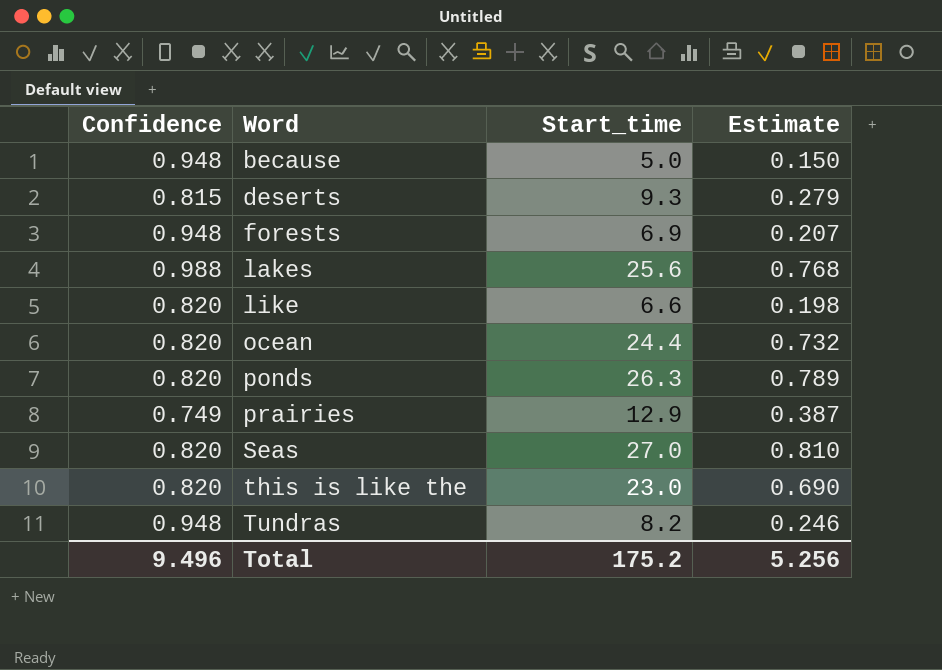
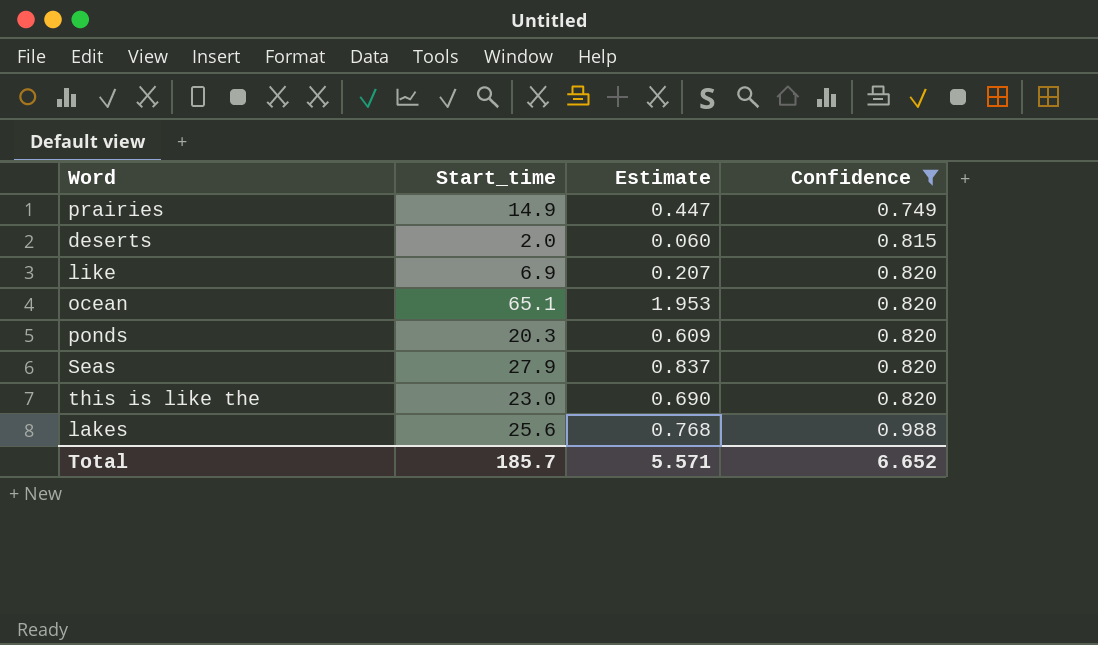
filter: none -> Confidence != 0.948
row order: Word ascending -> Confidence ascending
column Confidence | position: 1 -> 4
prairies | Start_time: 12.9 -> 14.9
prairies | Estimate: 0.387 -> 0.447
deserts | Start_time: 9.3 -> 2.0
deserts | Estimate: 0.279 -> 0.060
like | Start_time: 6.6 -> 6.9
like | Estimate: 0.198 -> 0.207
ocean | Start_time: 24.4 -> 65.1
ocean | Estimate: 0.732 -> 1.953
ponds | Start_time: 26.3 -> 20.3
ponds | Estimate: 0.789 -> 0.609
Seas | Start_time: 27.0 -> 27.9
Seas | Estimate: 0.810 -> 0.837
Total | Start_time: 175.2 -> 185.7
Total | Estimate: 5.256 -> 5.571
Total | Confidence: 9.496 -> 6.652

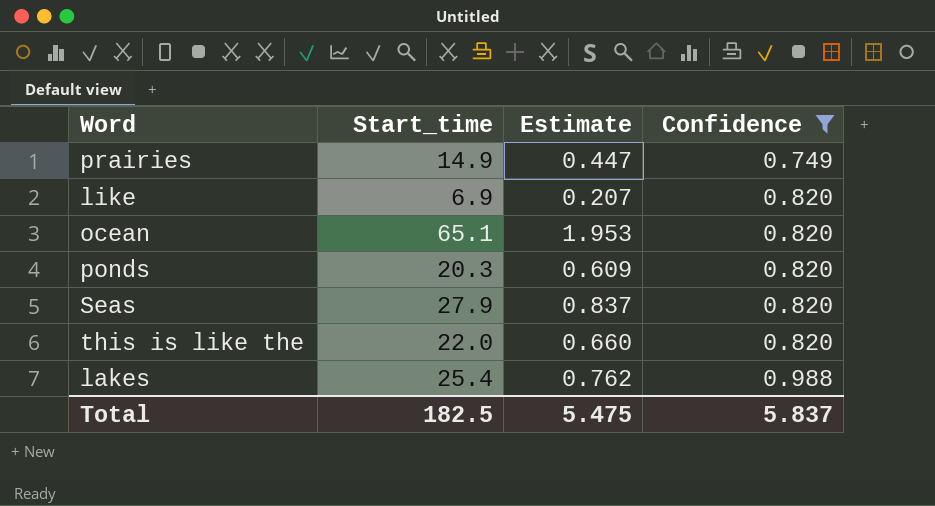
row deserts: 2.0 | 0.060 | 0.815 -> none
this is like the | Start_time: 23.0 -> 22.0
this is like the | Estimate: 0.690 -> 0.660
lakes | Start_time: 25.6 -> 25.4
lakes | Estimate: 0.768 -> 0.762
Total | Start_time: 185.7 -> 182.5
Total | Estimate: 5.571 -> 5.475
Total | Confidence: 6.652 -> 5.837

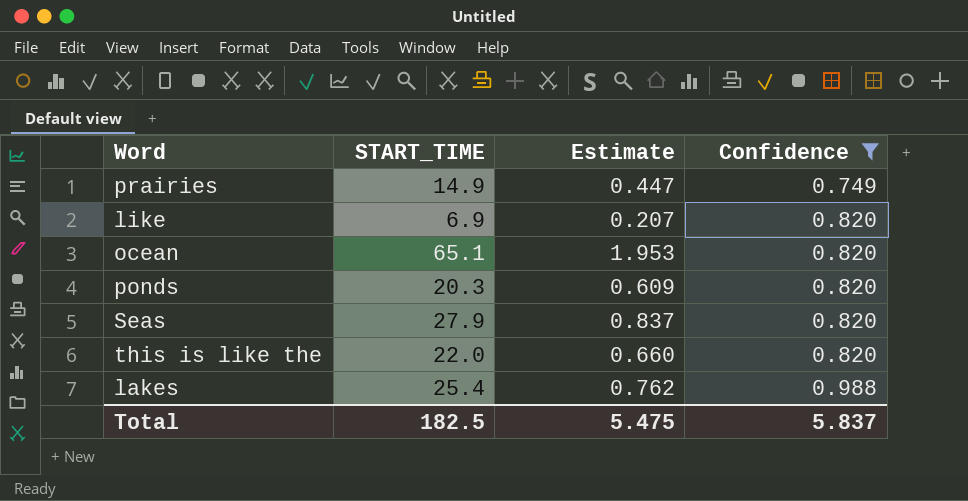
column name: Start_time -> START_TIME

